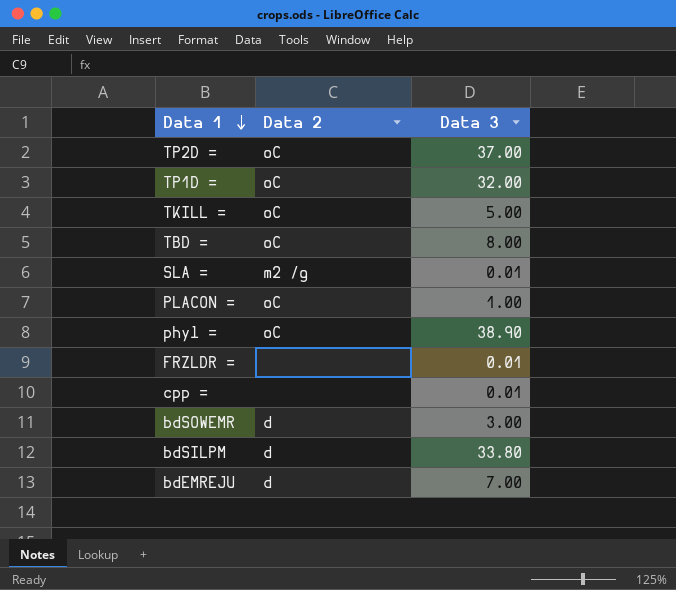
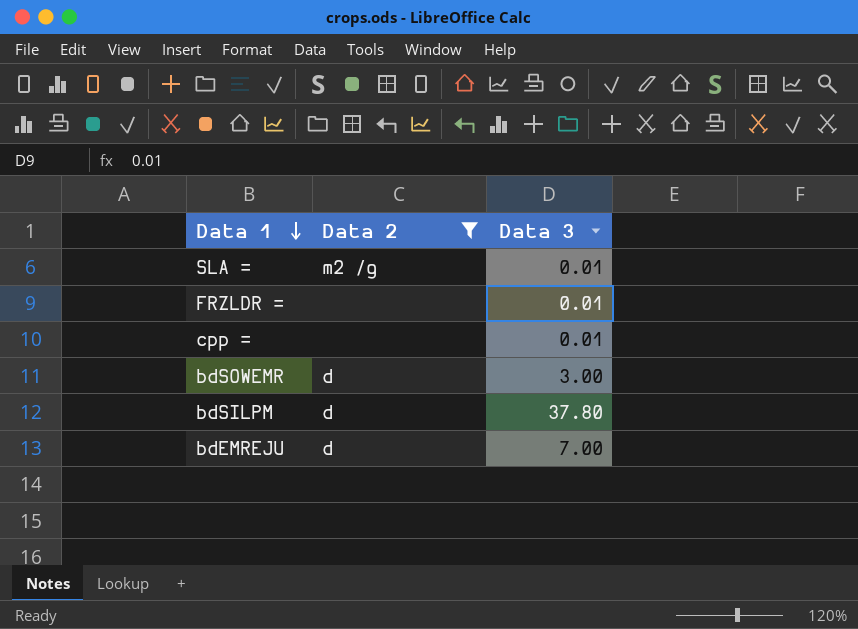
filter: none -> Data 2 != oC
bdSILPM | Data 3: 33.80 -> 37.80

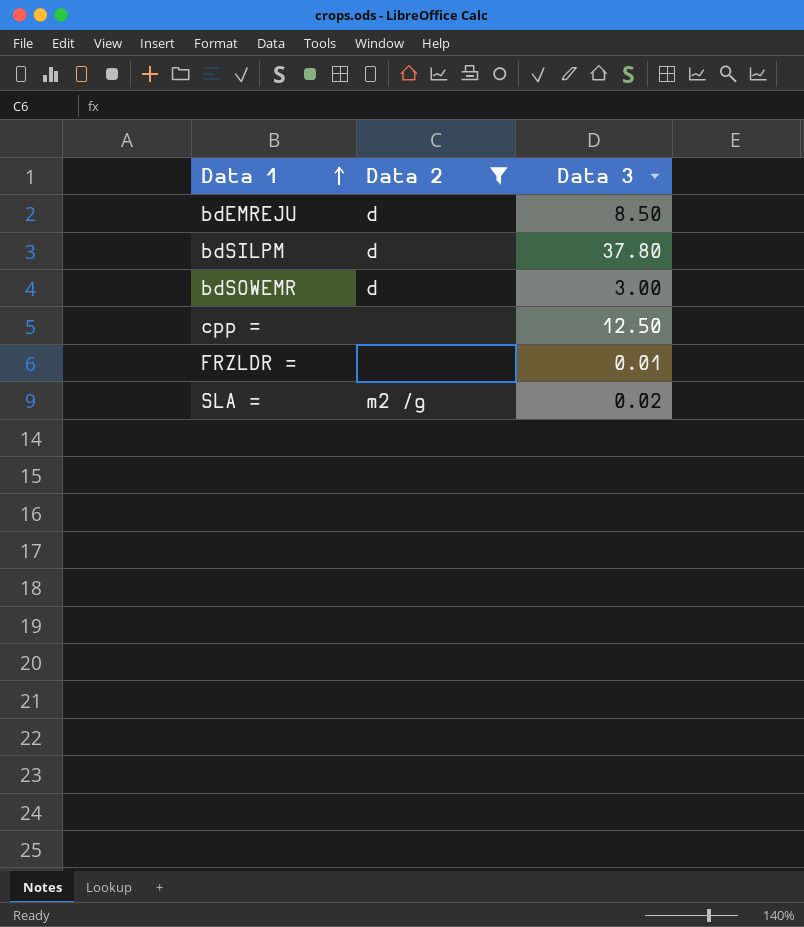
row order: Data 1 descending -> Data 1 ascending
bdEMREJU | Data 3: 7.00 -> 8.50
cpp = | Data 3: 0.01 -> 12.50
SLA = | Data 3: 0.01 -> 0.02

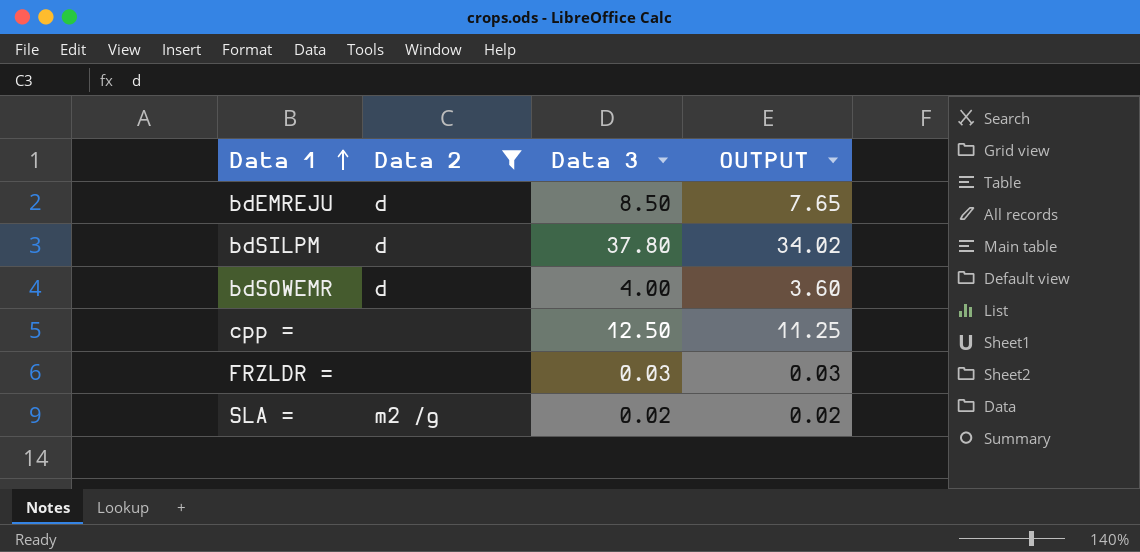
column OUTPUT | formula: none -> [Data 3] * 0.9
bdSOWEMR | Data 3: 3.00 -> 4.00
FRZLDR = | Data 3: 0.01 -> 0.03

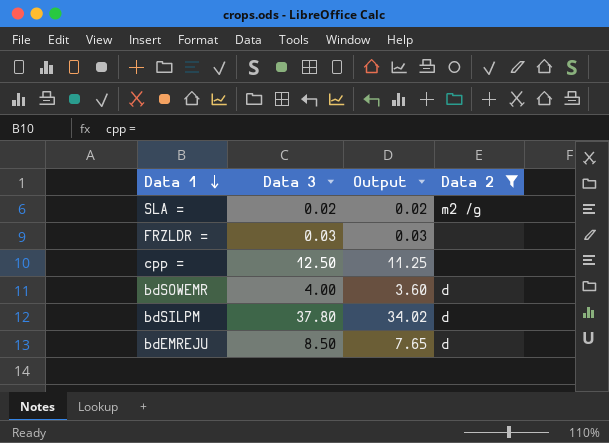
row order: Data 1 ascending -> Data 1 descending
column name: OUTPUT -> Output
column Data 2 | position: 2 -> 4

